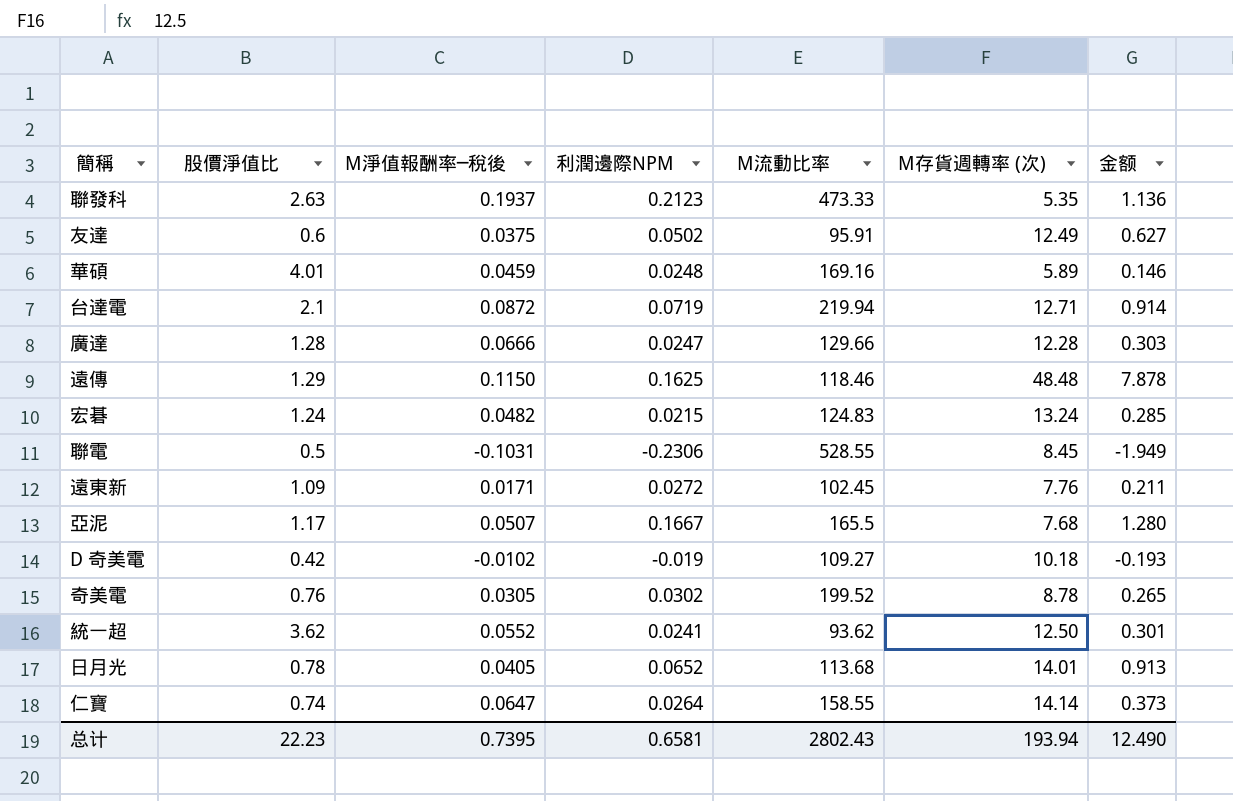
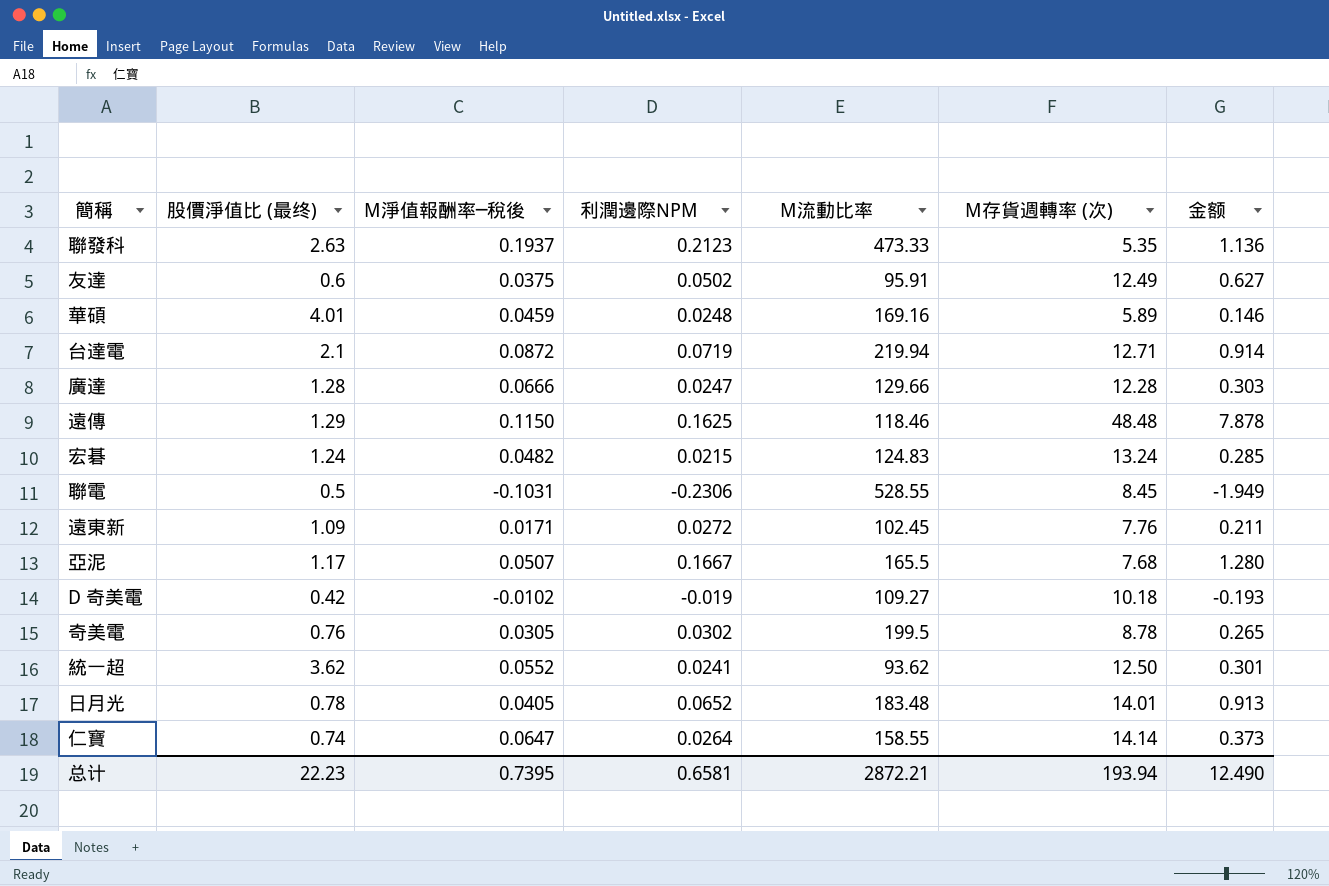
column name: 股價淨值比 -> 股價淨值比 (最终)
奇美電 | M流動比率: 199.52 -> 199.5
日月光 | M流動比率: 113.68 -> 183.48
总计 | M流動比率: 2802.43 -> 2872.21

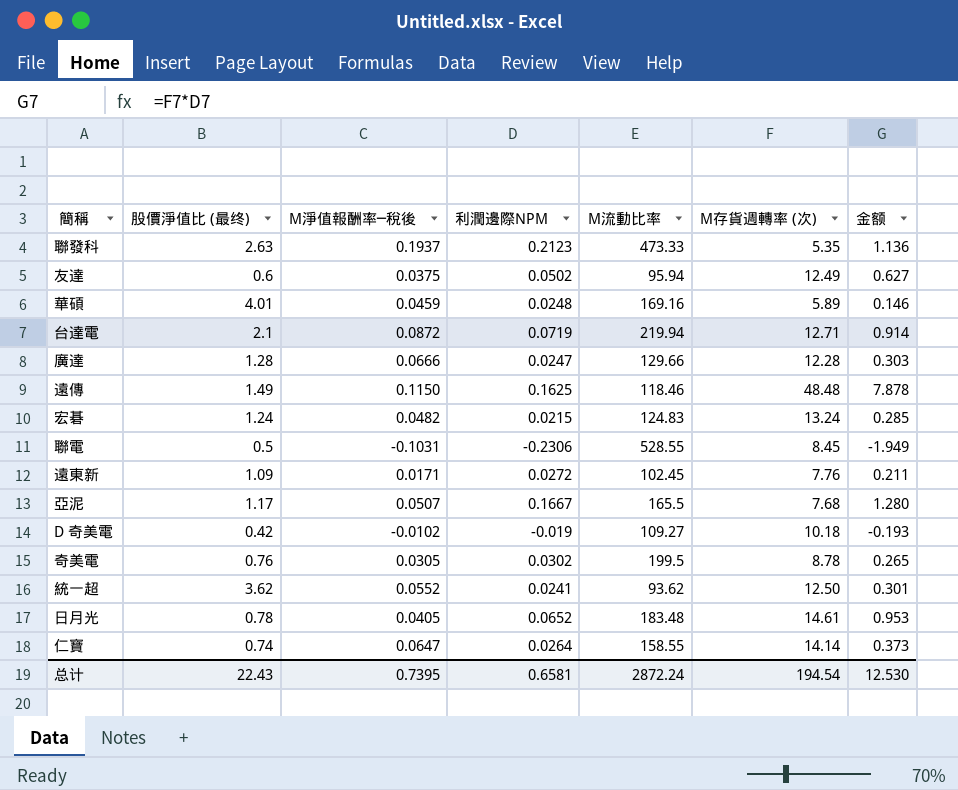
友達 | M流動比率: 95.91 -> 95.94
遠傳 | 股價淨值比 (最终): 1.29 -> 1.49
日月光 | M存貨週轉率 (次): 14.01 -> 14.61
日月光 | 金额: 0.913 -> 0.953
总计 | 股價淨值比 (最终): 22.23 -> 22.43
总计 | M流動比率: 2872.21 -> 2872.24
总计 | M存貨週轉率 (次): 193.94 -> 194.54
总计 | 金额: 12.490 -> 12.530

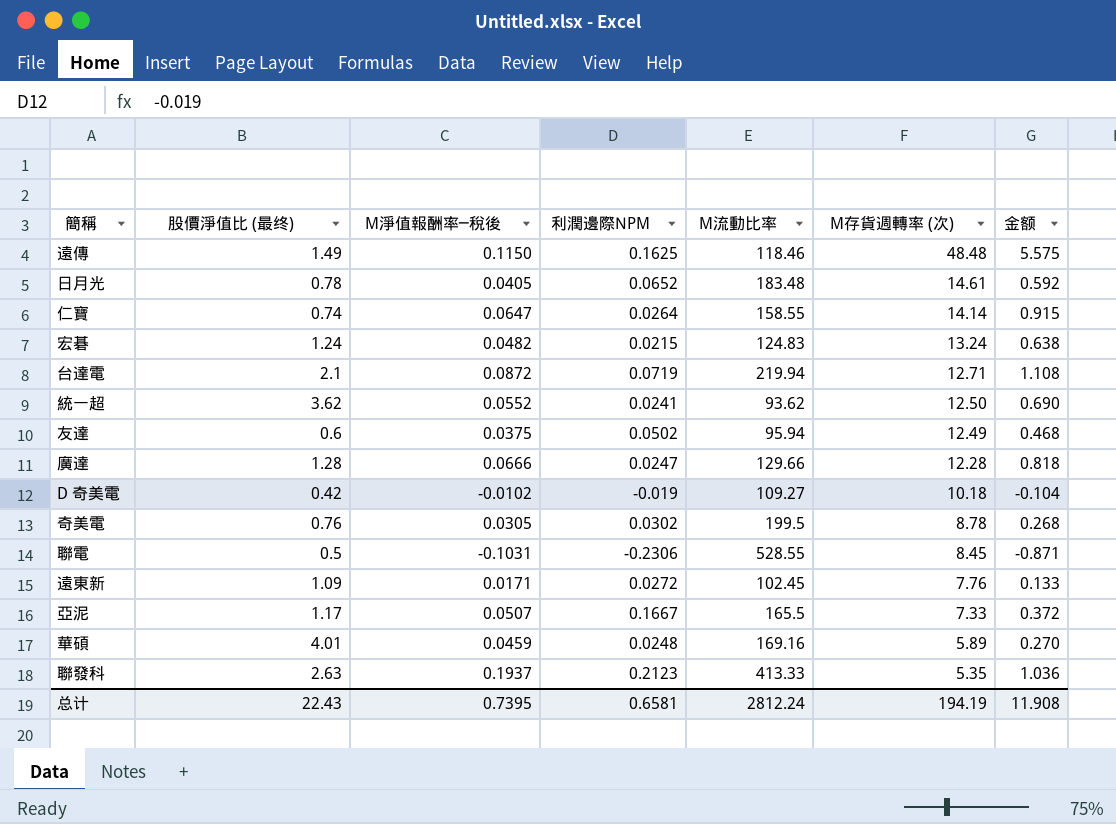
row order: none -> M存貨週轉率 (次) descending
column 金额 | formula: [利潤邊際NPM] * [M存貨週轉率 (次)] -> [M淨值報酬率─稅後] * [M存貨週轉率 (次)]
亞泥 | M存貨週轉率 (次): 7.68 -> 7.33
聯發科 | M流動比率: 473.33 -> 413.33
总计 | M流動比率: 2872.24 -> 2812.24
总计 | M存貨週轉率 (次): 194.54 -> 194.19
总计 | 金额: 12.530 -> 11.908

